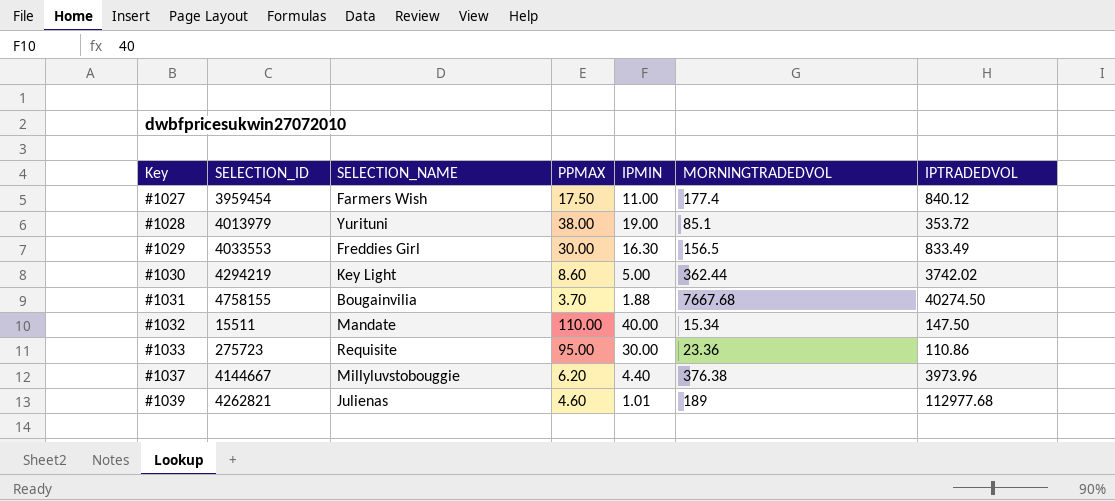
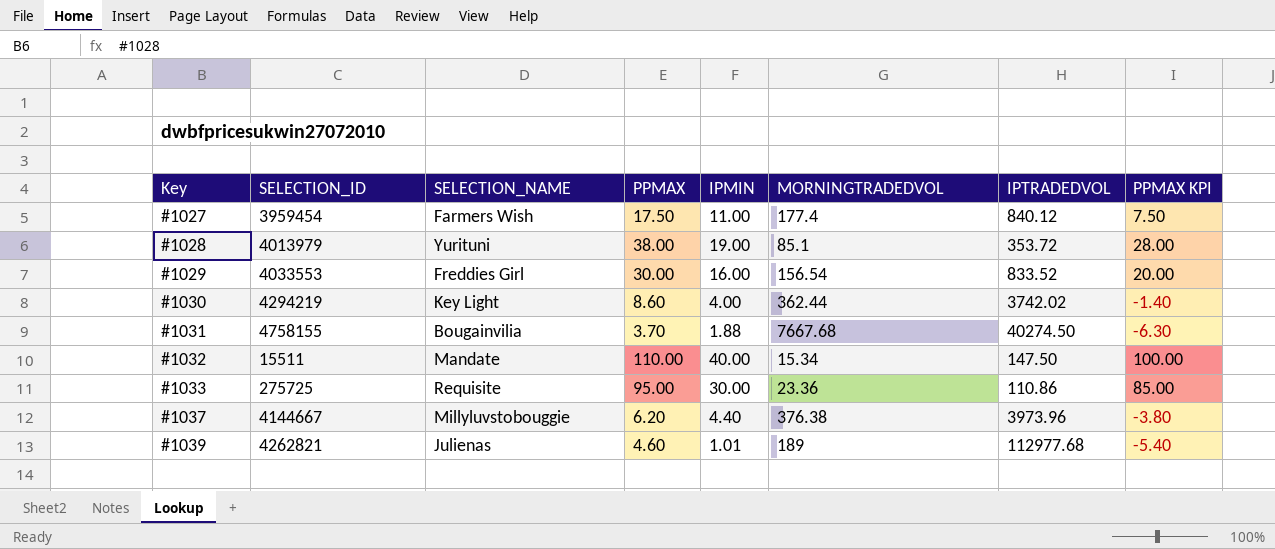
column PPMAX KPI | formula: none -> [PPMAX] - 10
#1029 | IPMIN: 16.30 -> 16.00
#1029 | MORNINGTRADEDVOL: 156.5 -> 156.54
#1029 | IPTRADEDVOL: 833.49 -> 833.52
#1030 | IPMIN: 5.00 -> 4.00
#1033 | SELECTION_ID: 275723 -> 275725

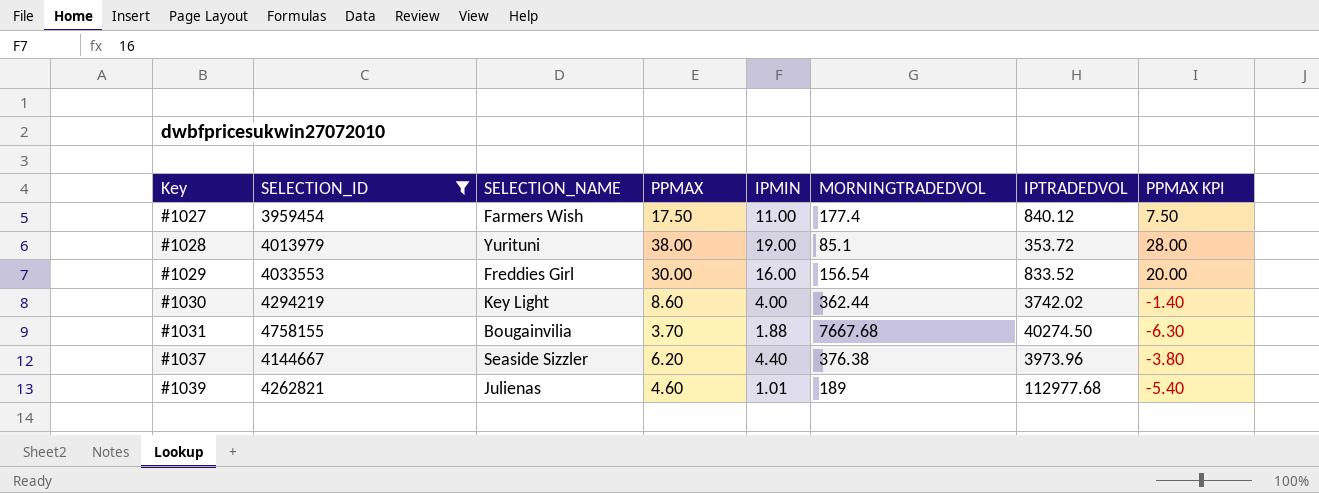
filter: none -> SELECTION_ID >= 3959454
#1037 | SELECTION_NAME: Millyluvstobouggie -> Seaside Sizzler

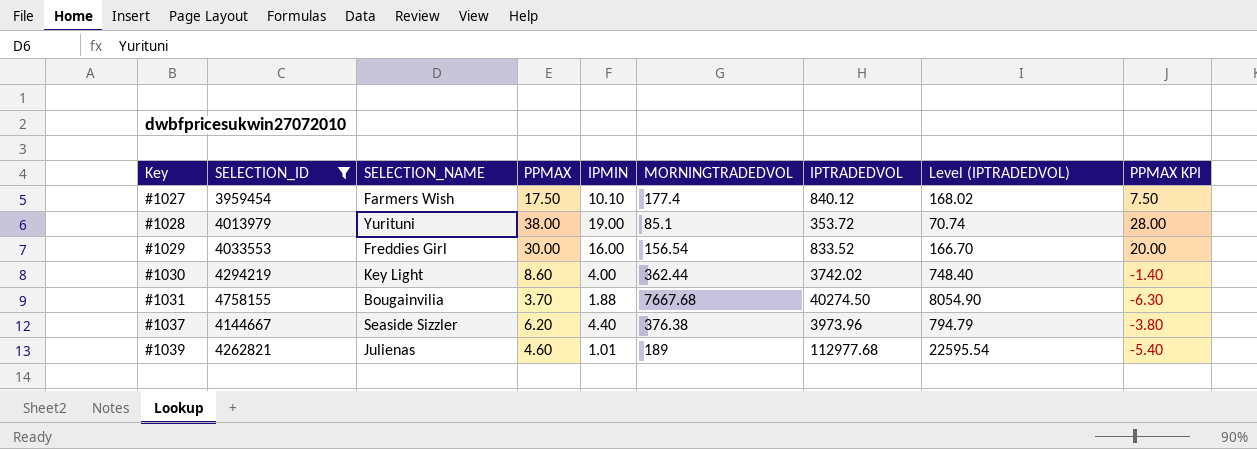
column Level (IPTRADEDVOL) | formula: none -> [IPTRADEDVOL] * 0.2
#1027 | IPMIN: 11.00 -> 10.10

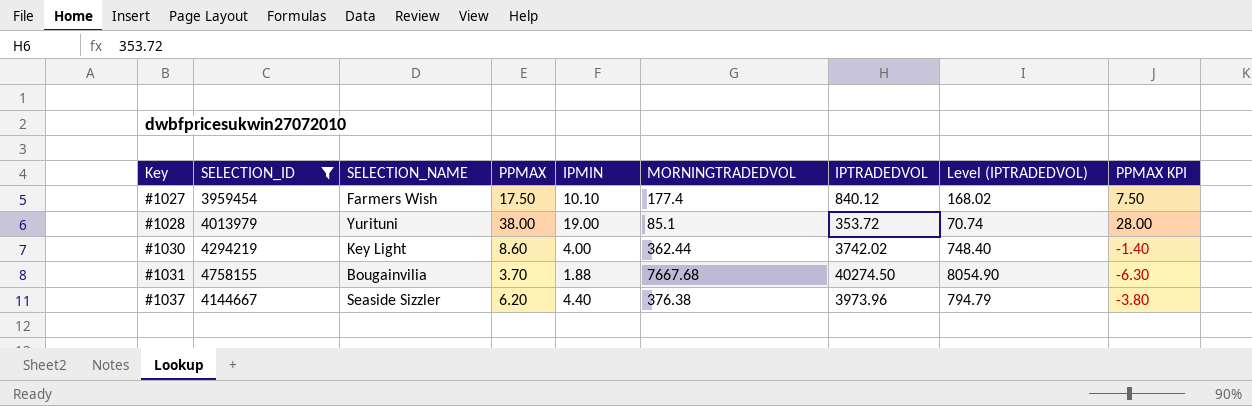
row #1029: 4033553 | Freddies Girl | 30.00 | 16.00 | 156.54 | 833.52 | 166.70 | 20.00 -> none
row #1039: 4262821 | Julienas | 4.60 | 1.01 | 189 | 112977.68 | 22595.54 | -5.40 -> none

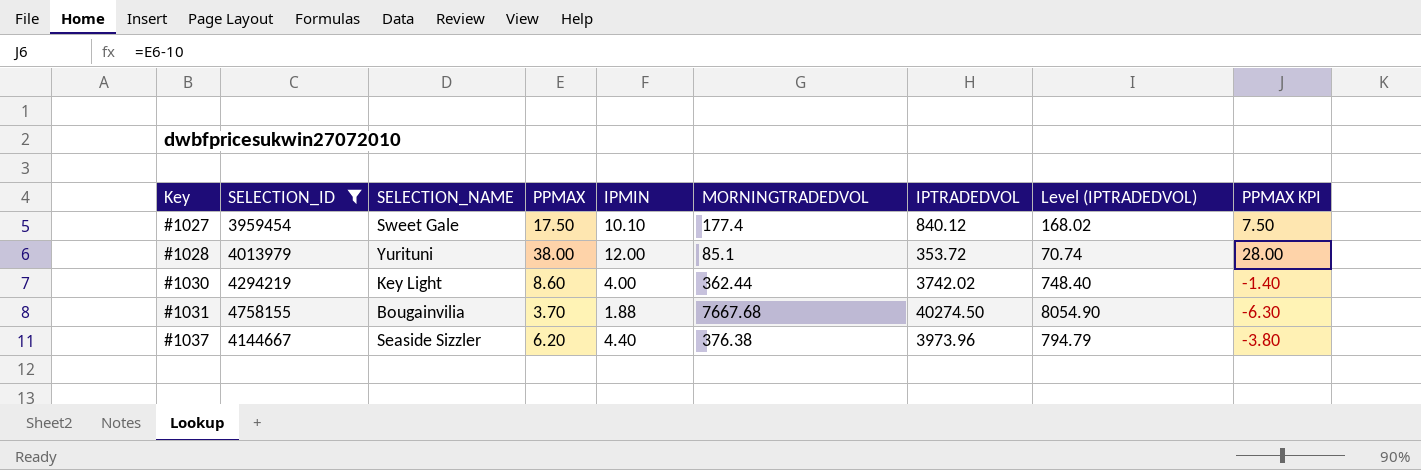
#1027 | SELECTION_NAME: Farmers Wish -> Sweet Gale
#1028 | IPMIN: 19.00 -> 12.00

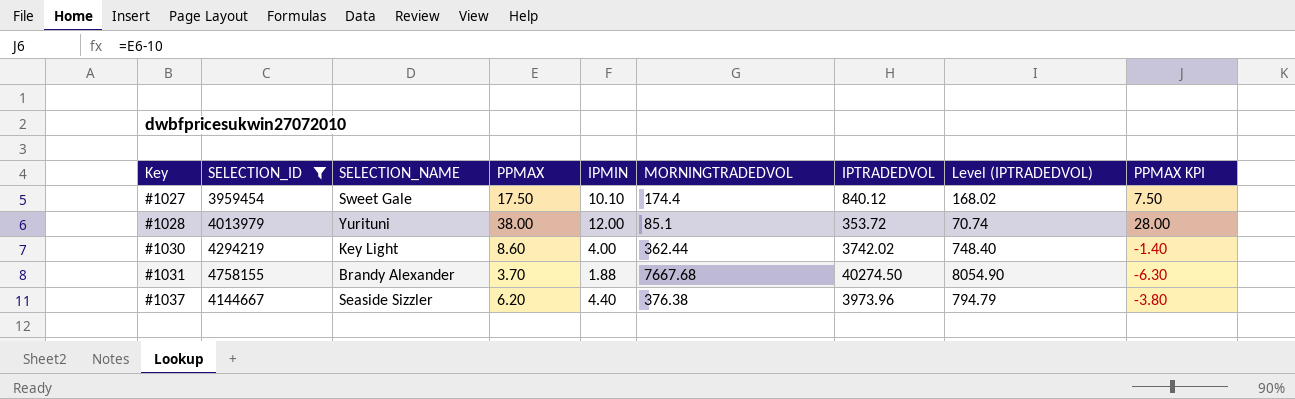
#1027 | MORNINGTRADEDVOL: 177.4 -> 174.4
#1031 | SELECTION_NAME: Bougainvilia -> Brandy Alexander

